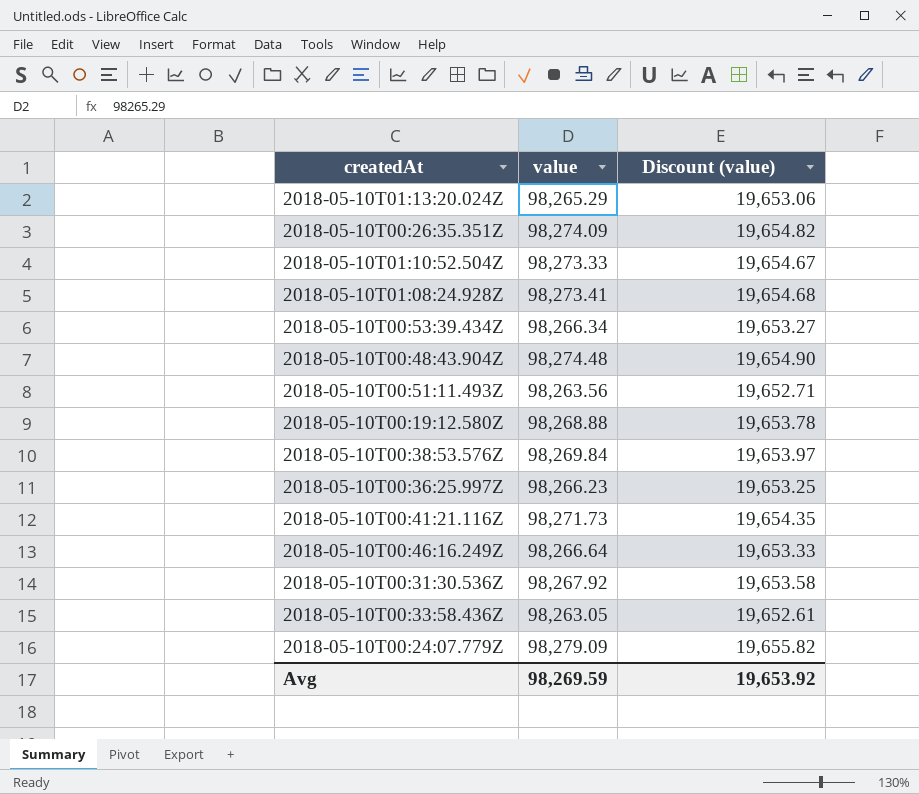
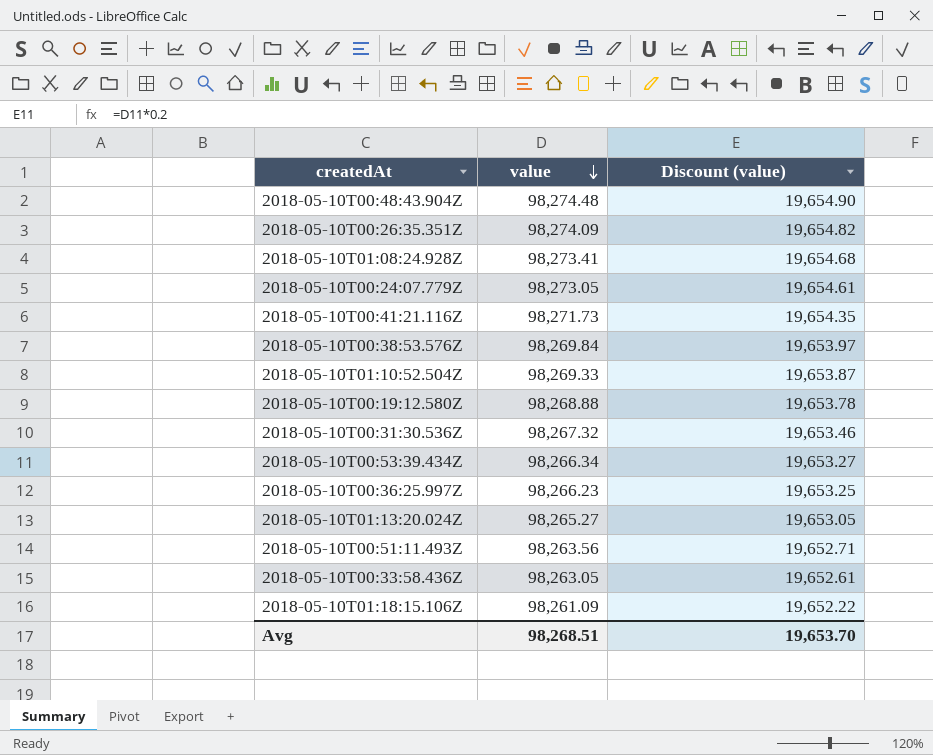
row order: none -> value descending
row 2018-05-10T00:46:16.249Z: 98,266.64 | 19,653.33 -> none
2018-05-10T00:24:07.779Z | value: 98,279.09 -> 98,273.05
2018-05-10T00:24:07.779Z | Discount (value): 19,655.82 -> 19,654.61
2018-05-10T01:10:52.504Z | value: 98,273.33 -> 98,269.33
2018-05-10T01:10:52.504Z | Discount (value): 19,654.67 -> 19,653.87
2018-05-10T00:31:30.536Z | value: 98,267.92 -> 98,267.32
2018-05-10T00:31:30.536Z | Discount (value): 19,653.58 -> 19,653.46
2018-05-10T01:13:20.024Z | value: 98,265.29 -> 98,265.27
2018-05-10T01:13:20.024Z | Discount (value): 19,653.06 -> 19,653.05
row 2018-05-10T01:18:15.106Z: none -> 98,261.09 | 19,652.22
Avg | value: 98,269.59 -> 98,268.51
Avg | Discount (value): 19,653.92 -> 19,653.70

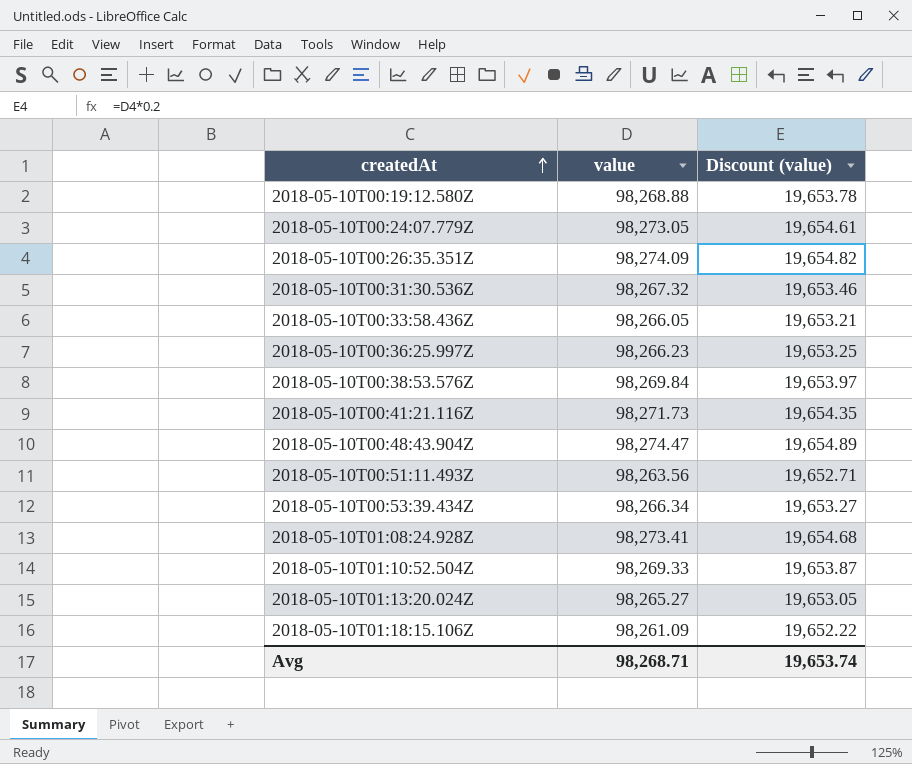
row order: value descending -> createdAt ascending
2018-05-10T00:33:58.436Z | value: 98,263.05 -> 98,266.05
2018-05-10T00:33:58.436Z | Discount (value): 19,652.61 -> 19,653.21
2018-05-10T00:48:43.904Z | value: 98,274.48 -> 98,274.47
2018-05-10T00:48:43.904Z | Discount (value): 19,654.90 -> 19,654.89
Avg | value: 98,268.51 -> 98,268.71
Avg | Discount (value): 19,653.70 -> 19,653.74

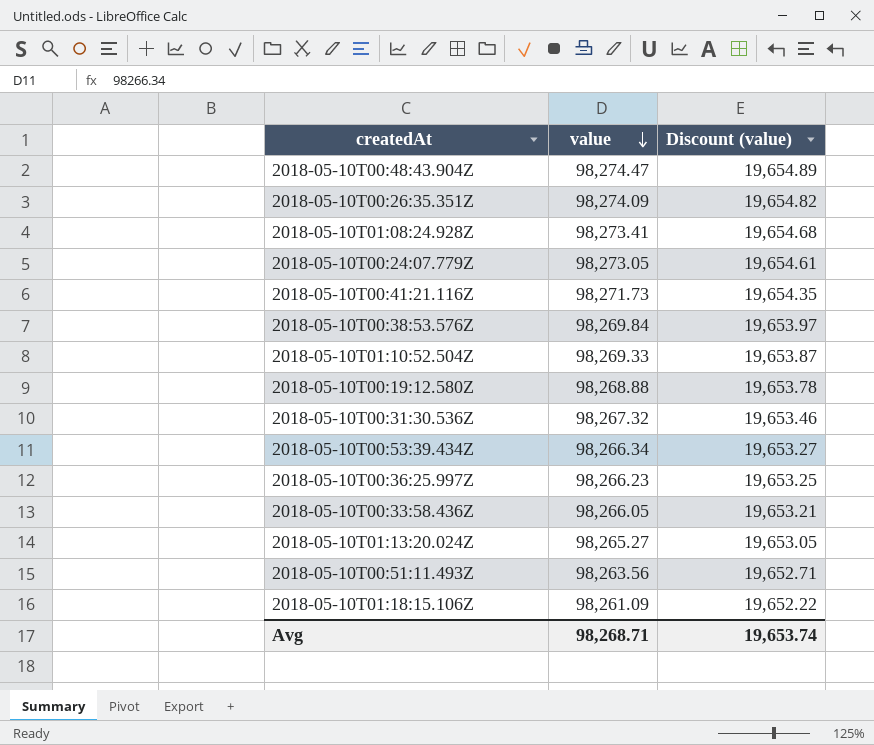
row order: createdAt ascending -> value descending

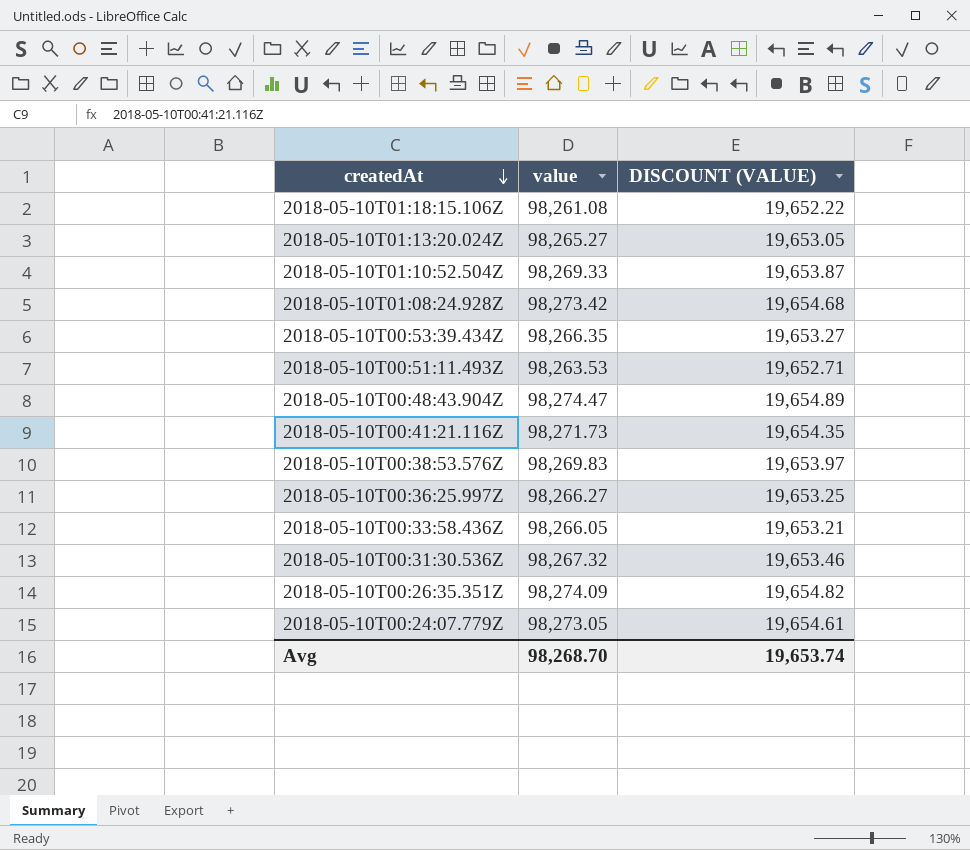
row order: value descending -> createdAt descending
column name: Discount (value) -> DISCOUNT (VALUE)
row 2018-05-10T00:19:12.580Z: 98,268.88 | 19,653.78 -> none
2018-05-10T01:18:15.106Z | value: 98,261.09 -> 98,261.08
2018-05-10T01:08:24.928Z | value: 98,273.41 -> 98,273.42
2018-05-10T00:53:39.434Z | value: 98,266.34 -> 98,266.35
2018-05-10T00:51:11.493Z | value: 98,263.56 -> 98,263.53
2018-05-10T00:38:53.576Z | value: 98,269.84 -> 98,269.83
2018-05-10T00:36:25.997Z | value: 98,266.23 -> 98,266.27
Avg | value: 98,268.71 -> 98,268.70

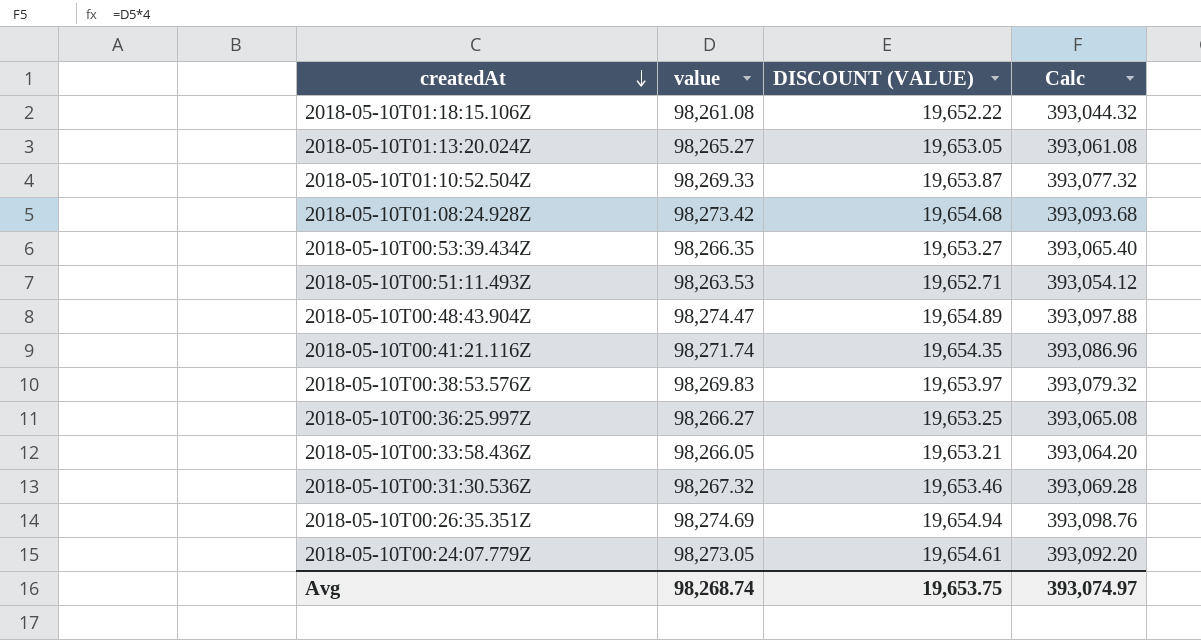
column Calc | formula: none -> [value] * 4
2018-05-10T00:41:21.116Z | value: 98,271.73 -> 98,271.74
2018-05-10T00:26:35.351Z | value: 98,274.09 -> 98,274.69
2018-05-10T00:26:35.351Z | DISCOUNT (VALUE): 19,654.82 -> 19,654.94
Avg | value: 98,268.70 -> 98,268.74
Avg | DISCOUNT (VALUE): 19,653.74 -> 19,653.75

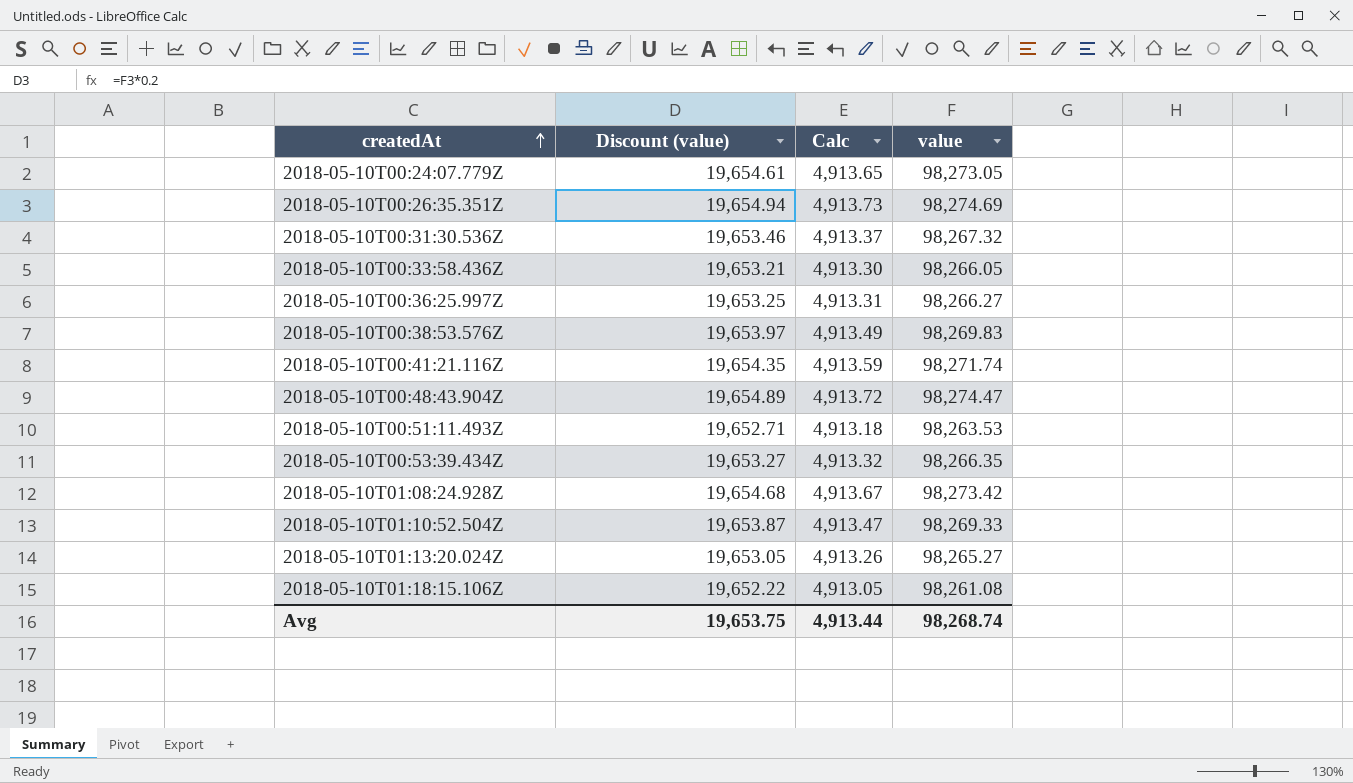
row order: createdAt descending -> createdAt ascending
column name: DISCOUNT (VALUE) -> Discount (value)
column Calc | formula: [value] * 4 -> [value] * 0.05
column value | position: 2 -> 4
Avg | Calc: 393,074.97 -> 4,913.44

